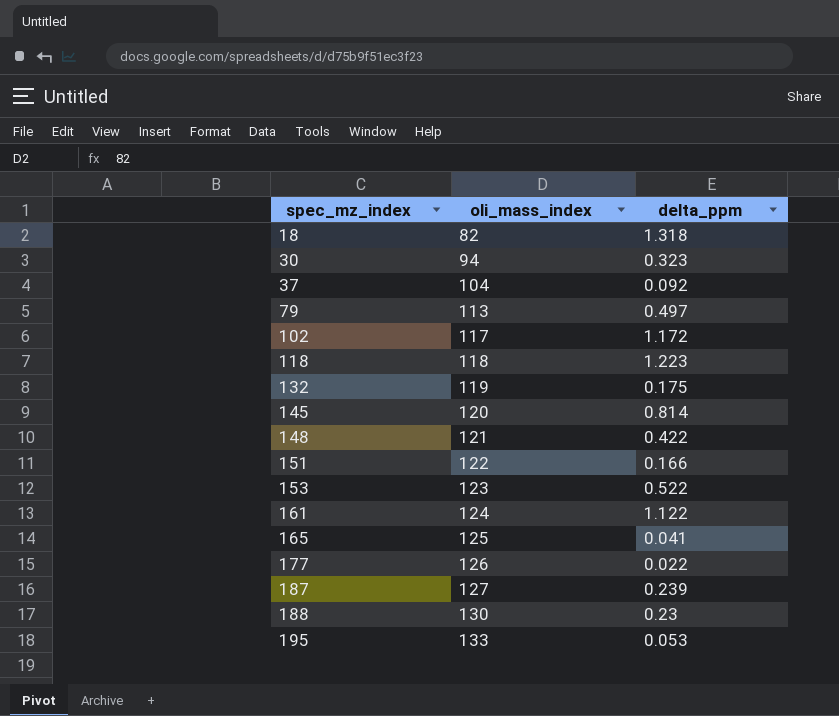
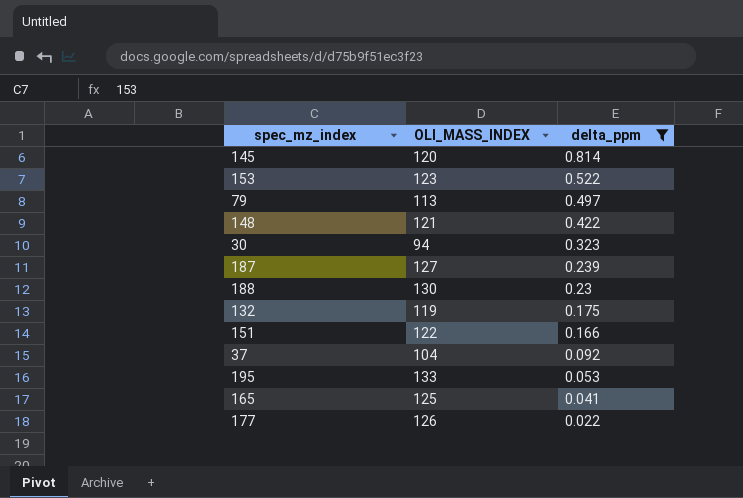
filter: none -> delta_ppm <= 0.814
row order: spec_mz_index ascending -> delta_ppm descending
column name: oli_mass_index -> OLI_MASS_INDEX

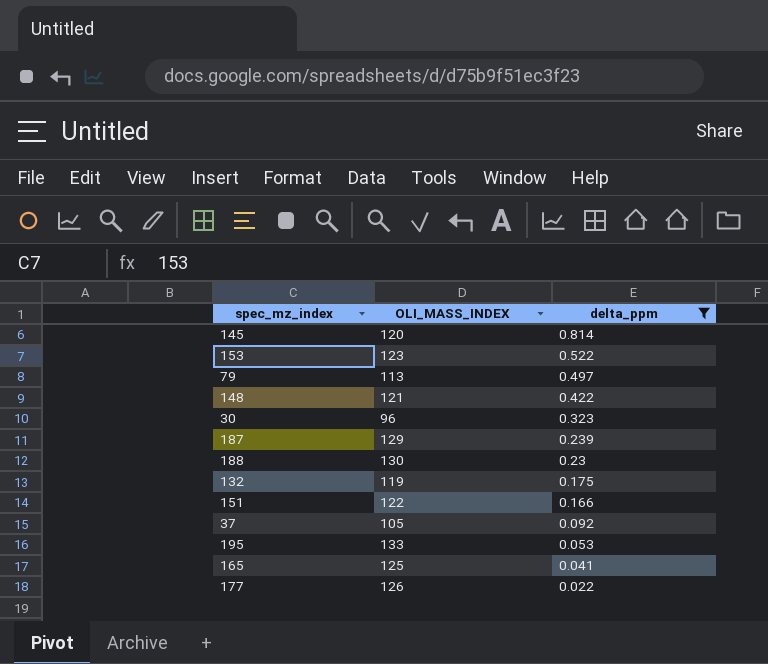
30 | OLI_MASS_INDEX: 94 -> 96
187 | OLI_MASS_INDEX: 127 -> 129
37 | OLI_MASS_INDEX: 104 -> 105

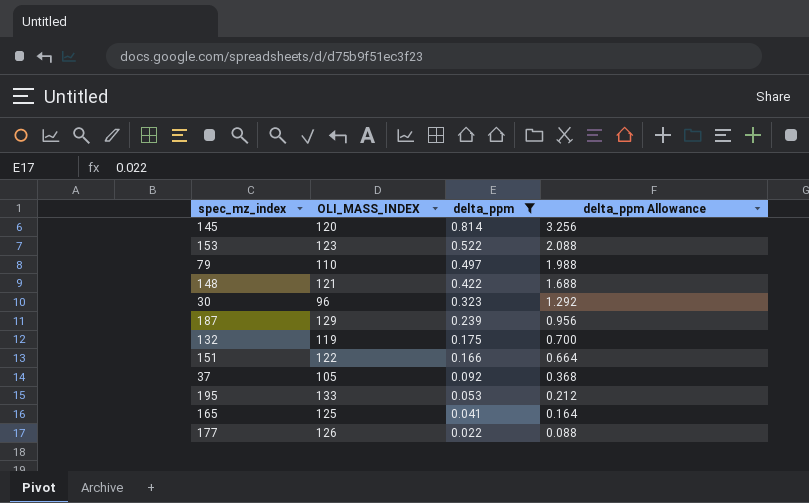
column delta_ppm Allowance | formula: none -> [delta_ppm] * 4
row 188: 130 | 0.23 -> none
79 | OLI_MASS_INDEX: 113 -> 110

